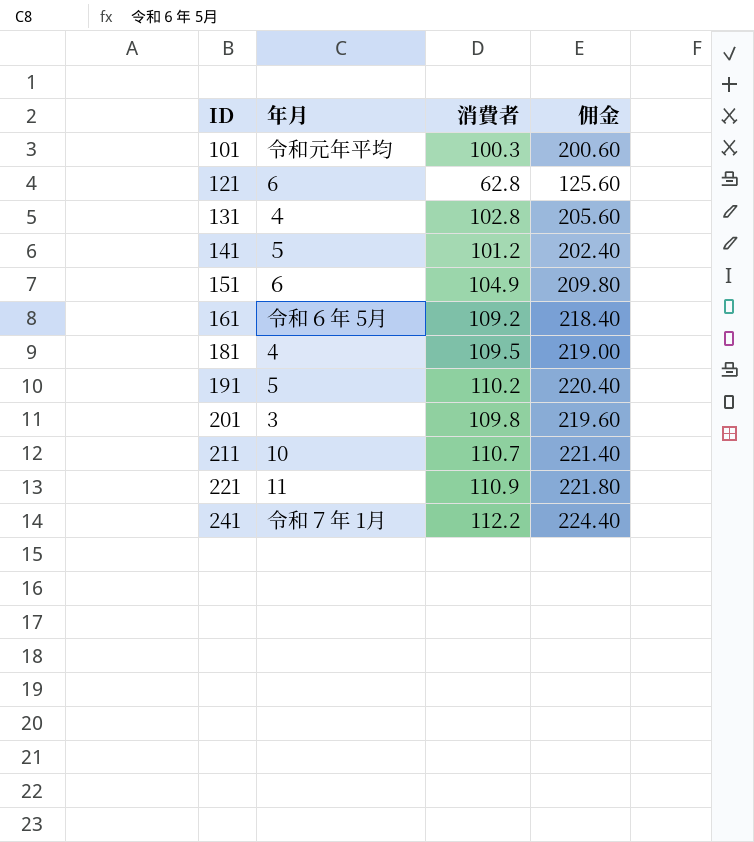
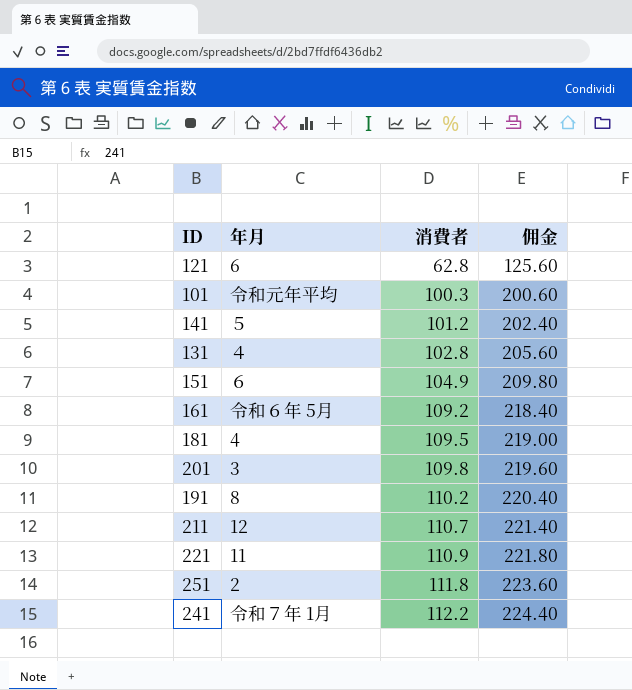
row order: ID ascending -> 消費者 ascending
191 | 年月: 5 -> 8
211 | 年月: 10 -> 12
row 251: none -> 2 | 111.8 | 223.60

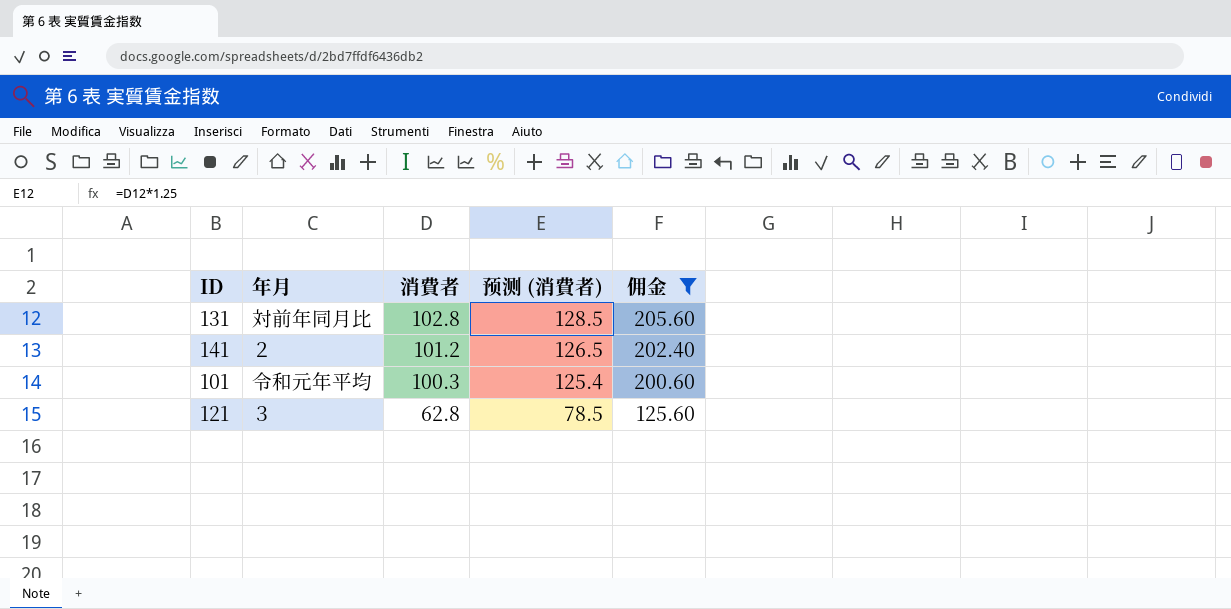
filter: none -> 佣金 <= 205.60
row order: 消費者 ascending -> 消費者 descending
column 预测 (消費者) | formula: none -> [消費者] * 1.25
131 | 年月: ４ -> 対前年同月比
141 | 年月: ５ -> ２
121 | 年月: 6 -> ３

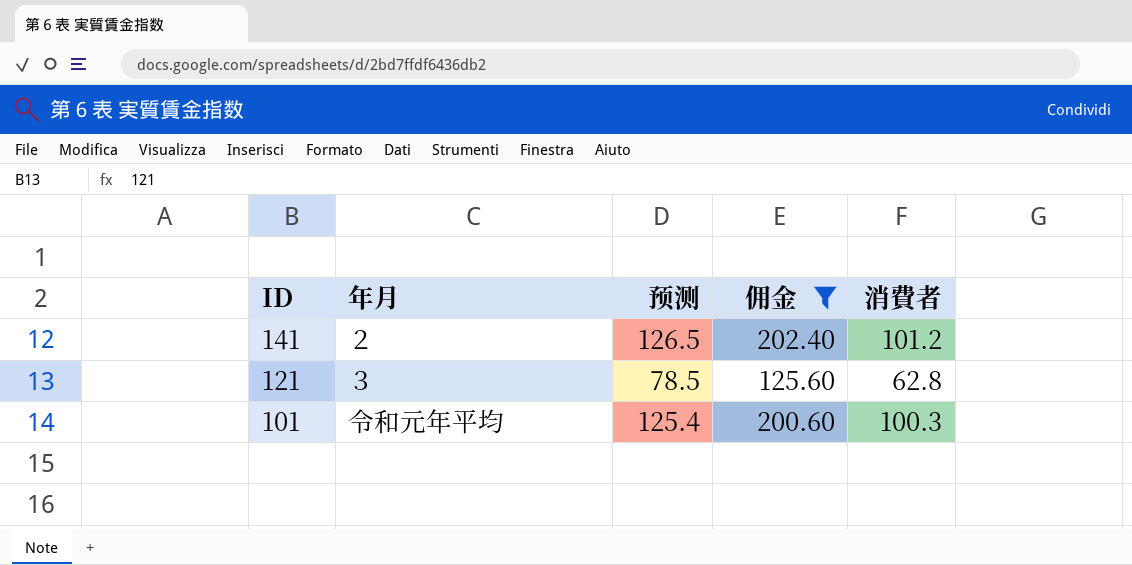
row order: 消費者 descending -> ID descending
column name: 预测 (消費者) -> 预测
column 消費者 | position: 3 -> 5
row 131: 対前年同月比 | 102.8 | 128.5 | 205.60 -> none

